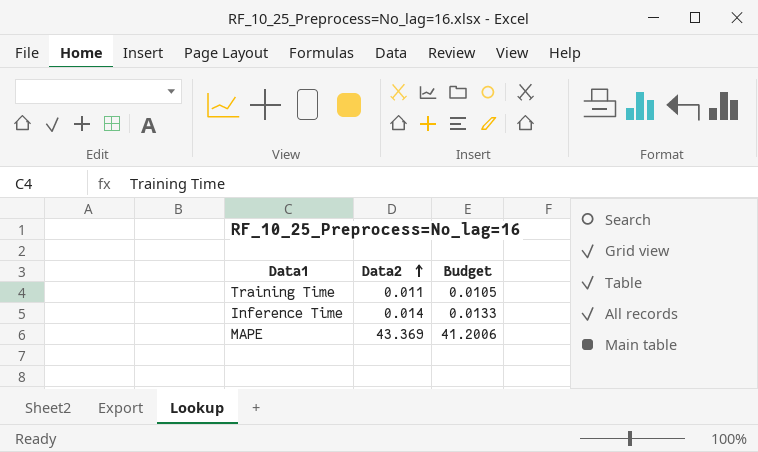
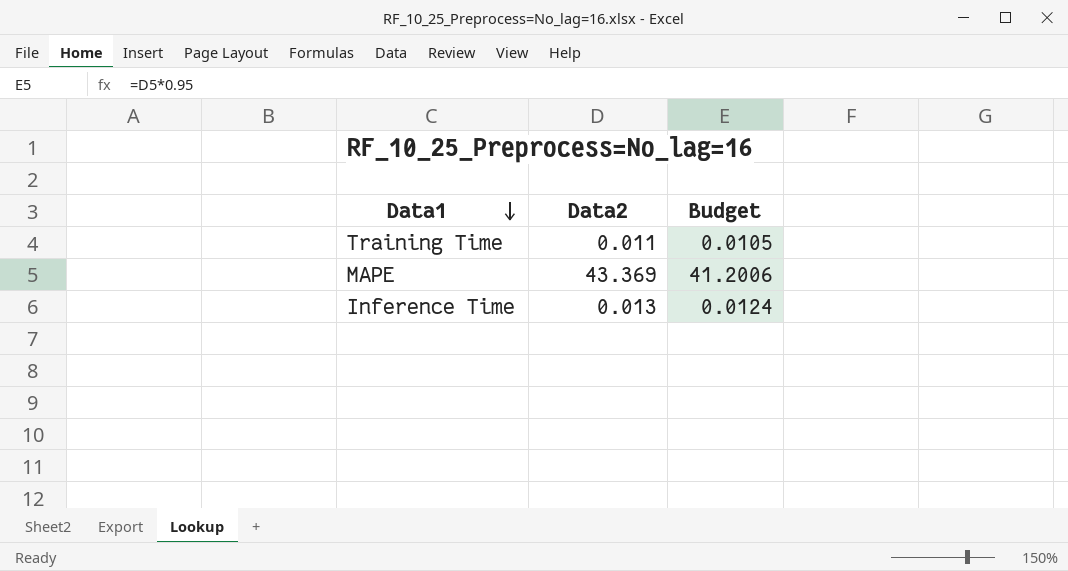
row order: Data2 ascending -> Data1 descending
Inference Time | Data2: 0.014 -> 0.013
Inference Time | Budget: 0.0133 -> 0.0124

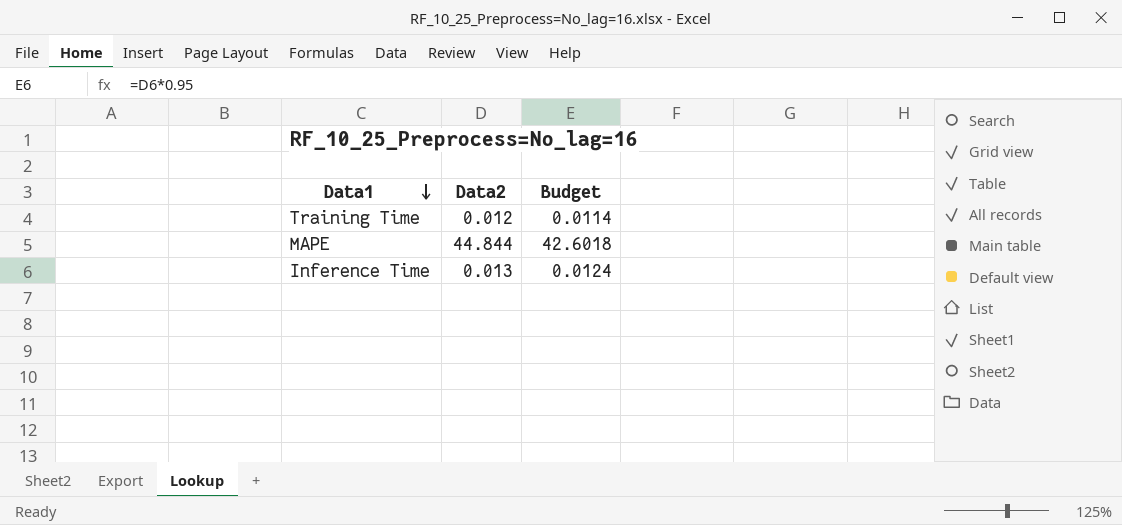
Training Time | Data2: 0.011 -> 0.012
Training Time | Budget: 0.0105 -> 0.0114
MAPE | Data2: 43.369 -> 44.844
MAPE | Budget: 41.2006 -> 42.6018

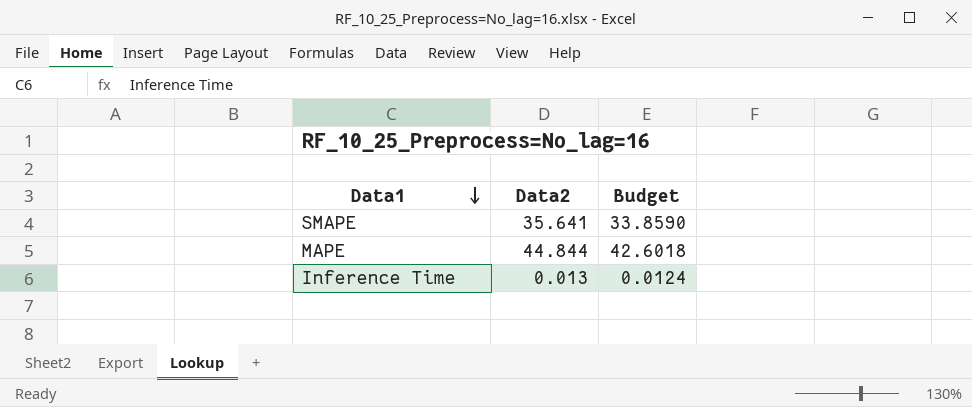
row Training Time: 0.012 | 0.0114 -> none
row SMAPE: none -> 35.641 | 33.8590

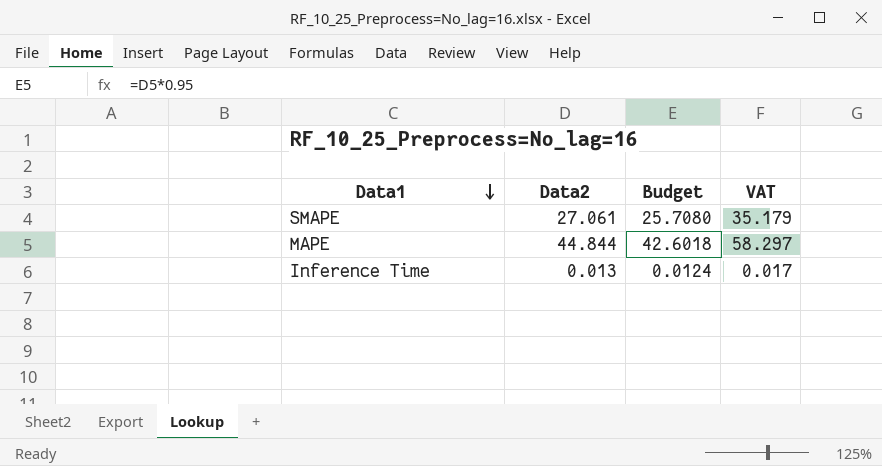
column VAT | formula: none -> [Data2] * 1.3
SMAPE | Data2: 35.641 -> 27.061
SMAPE | Budget: 33.8590 -> 25.7080

